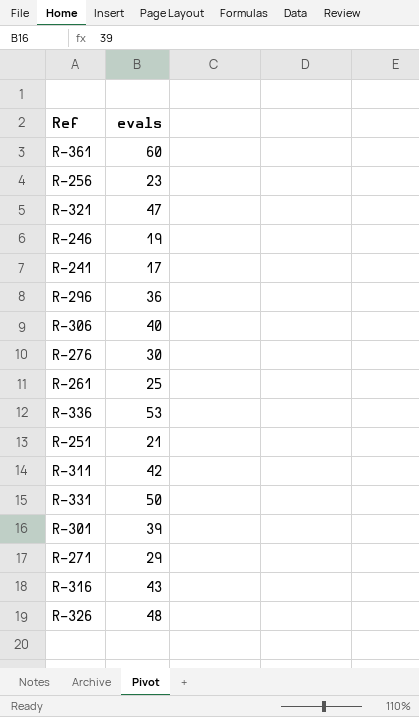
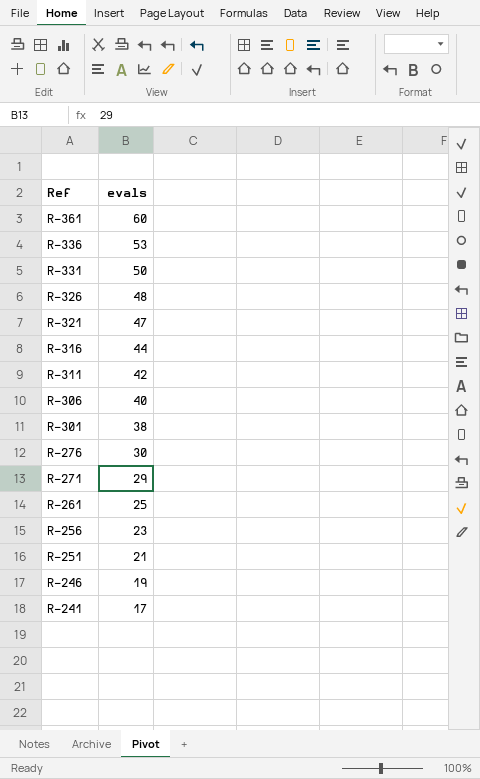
row order: none -> Ref descending
row R-296: 36 -> none
R-316 | evals: 43 -> 44
R-301 | evals: 39 -> 38

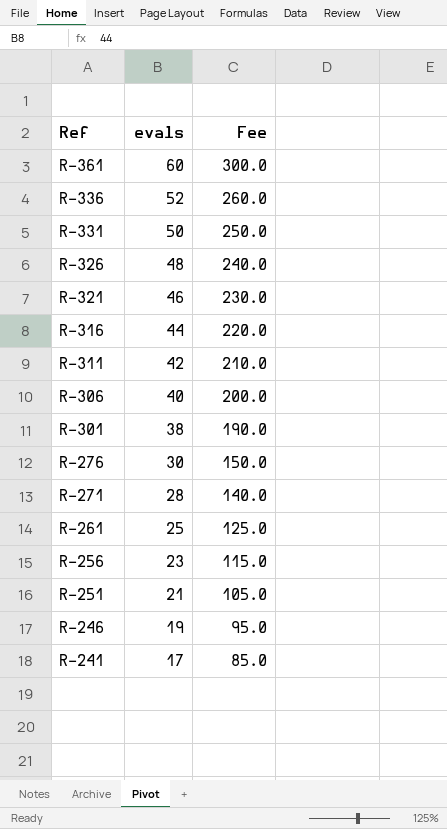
column Fee | formula: none -> [evals] * 5
R-336 | evals: 53 -> 52
R-321 | evals: 47 -> 46
R-271 | evals: 29 -> 28

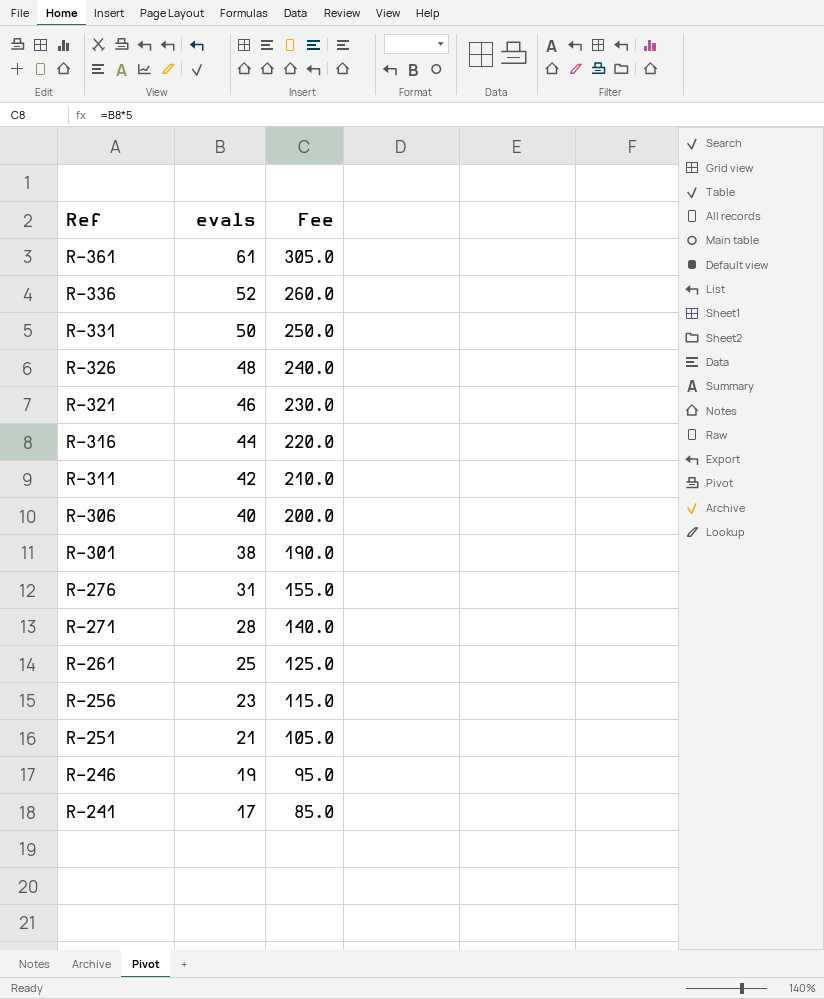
R-361 | evals: 60 -> 61
R-361 | Fee: 300.0 -> 305.0
R-276 | evals: 30 -> 31
R-276 | Fee: 150.0 -> 155.0

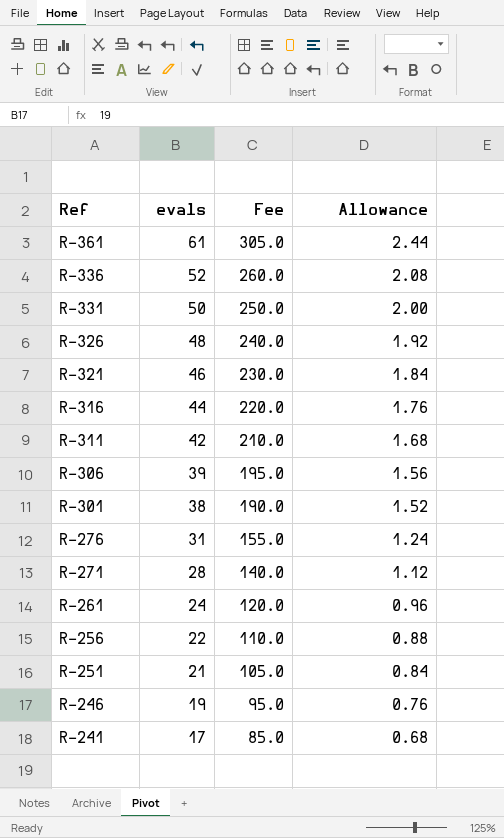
column Allowance | formula: none -> [evals] * 0.04
R-306 | evals: 40 -> 39
R-306 | Fee: 200.0 -> 195.0
R-261 | evals: 25 -> 24
R-261 | Fee: 125.0 -> 120.0
R-256 | evals: 23 -> 22
R-256 | Fee: 115.0 -> 110.0

